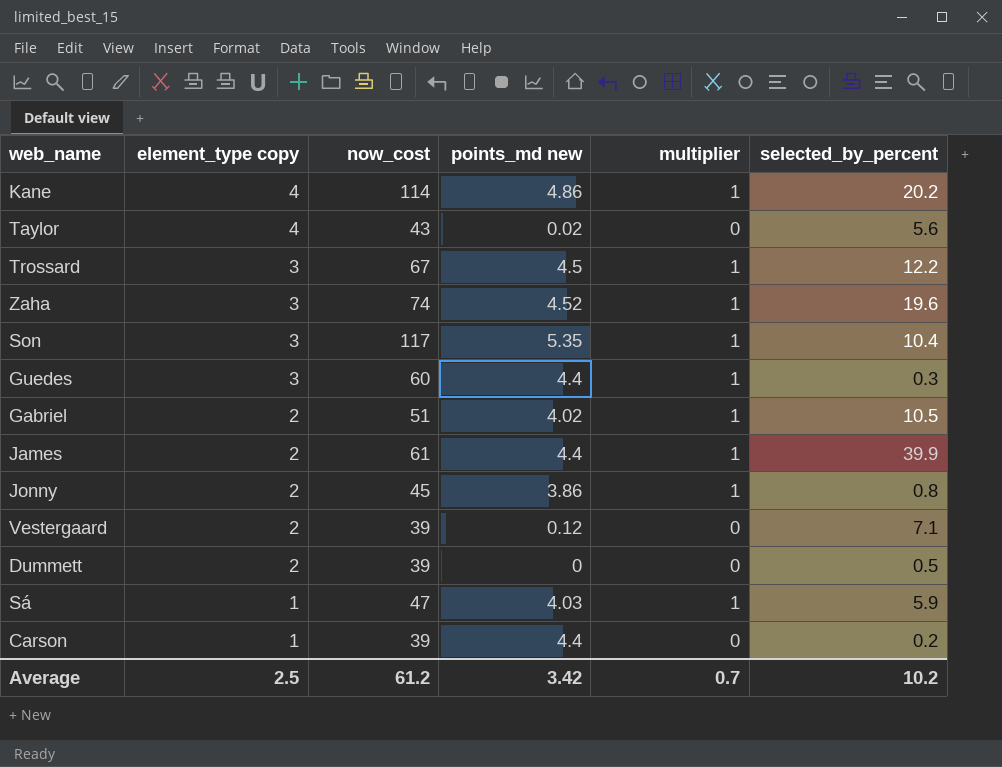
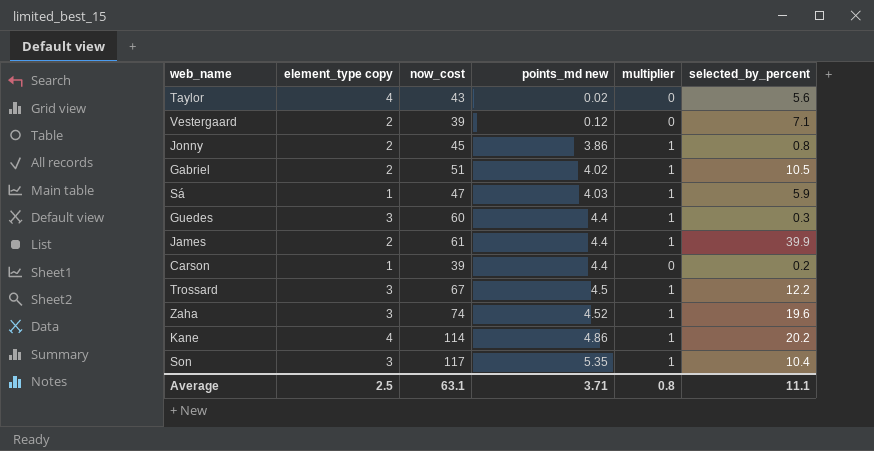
row order: element_type copy descending -> points_md new ascending
row Dummett: 2 | 39 | 0 | 0 | 0.5 -> none
Average | now_cost: 61.2 -> 63.1
Average | points_md new: 3.42 -> 3.71
Average | multiplier: 0.7 -> 0.8
Average | selected_by_percent: 10.2 -> 11.1

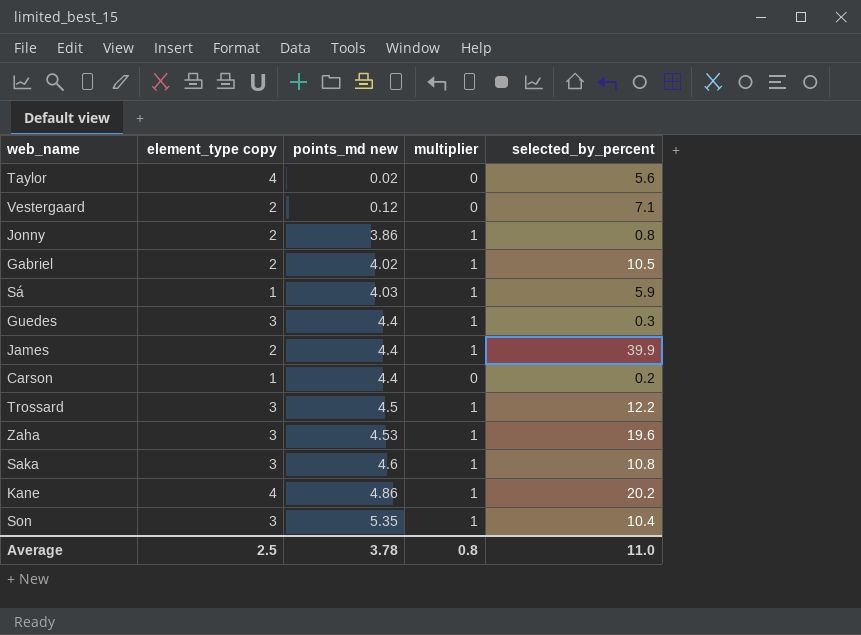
column now_cost | position: 3 -> none
Zaha | points_md new: 4.52 -> 4.53
row Saka: none -> 3 | 4.6 | 1 | 10.8
Average | points_md new: 3.71 -> 3.78
Average | selected_by_percent: 11.1 -> 11.0

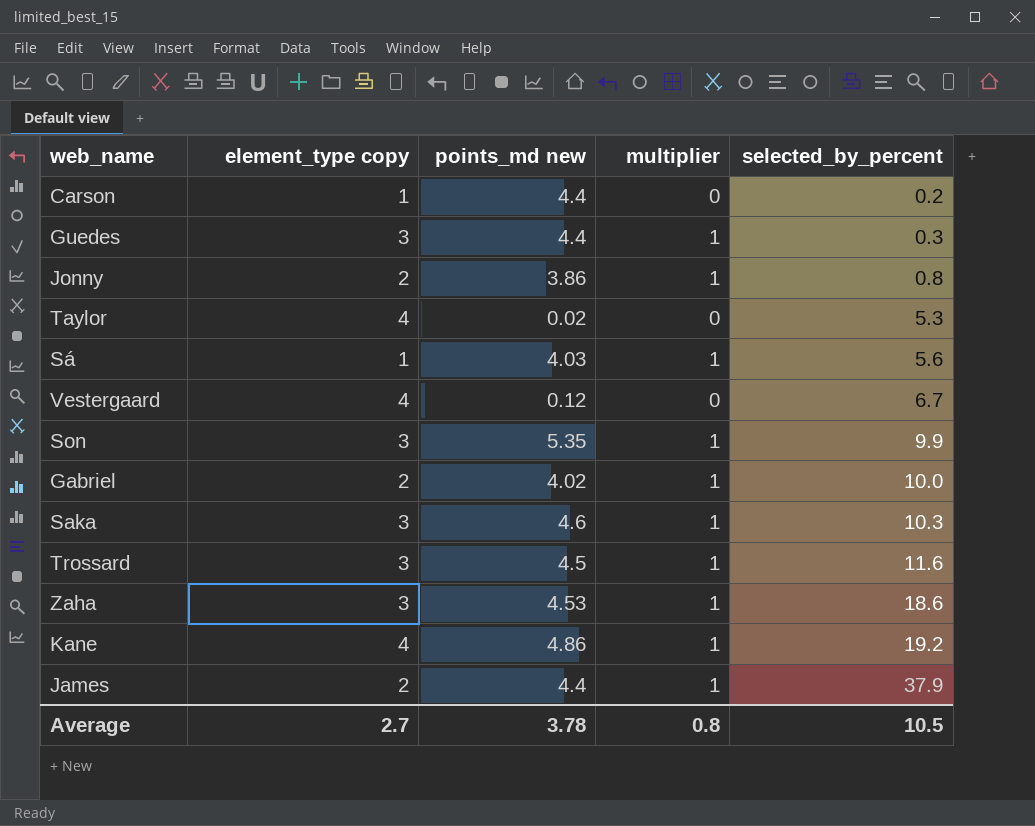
row order: points_md new ascending -> selected_by_percent ascending
Taylor | selected_by_percent: 5.6 -> 5.3
Sá | selected_by_percent: 5.9 -> 5.6
Vestergaard | element_type copy: 2 -> 4
Vestergaard | selected_by_percent: 7.1 -> 6.7
Son | selected_by_percent: 10.4 -> 9.9
Gabriel | selected_by_percent: 10.5 -> 10.0
Saka | selected_by_percent: 10.8 -> 10.3
Trossard | selected_by_percent: 12.2 -> 11.6
Zaha | selected_by_percent: 19.6 -> 18.6
Kane | selected_by_percent: 20.2 -> 19.2
James | selected_by_percent: 39.9 -> 37.9
Average | element_type copy: 2.5 -> 2.7
Average | selected_by_percent: 11.0 -> 10.5

